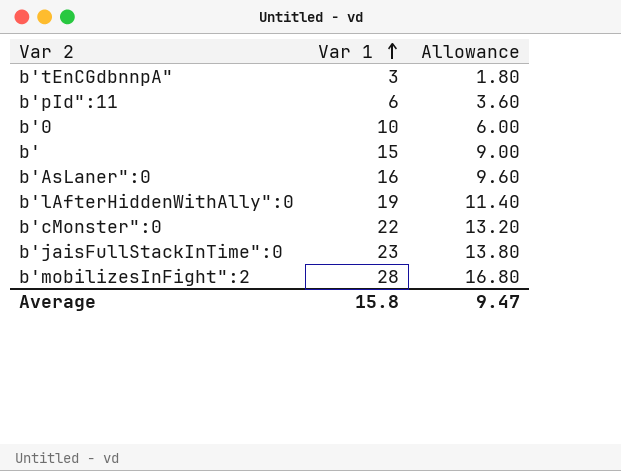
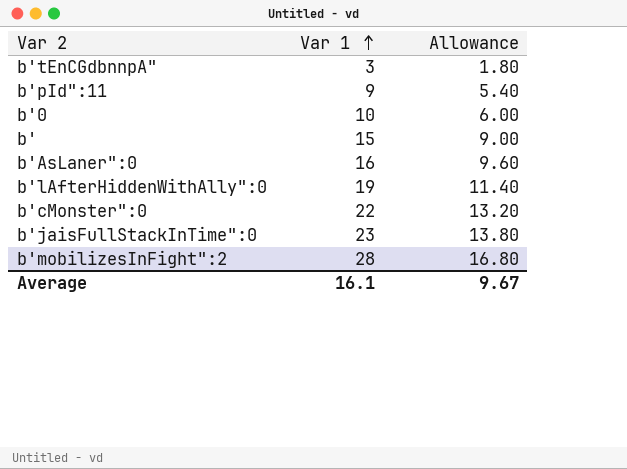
b'pId":11 | Var 1: 6 -> 9
b'pId":11 | Allowance: 3.60 -> 5.40
Average | Var 1: 15.8 -> 16.1
Average | Allowance: 9.47 -> 9.67

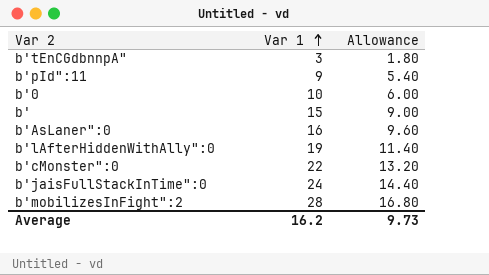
b'jaisFullStackInTime":0 | Var 1: 23 -> 24
b'jaisFullStackInTime":0 | Allowance: 13.80 -> 14.40
Average | Var 1: 16.1 -> 16.2
Average | Allowance: 9.67 -> 9.73

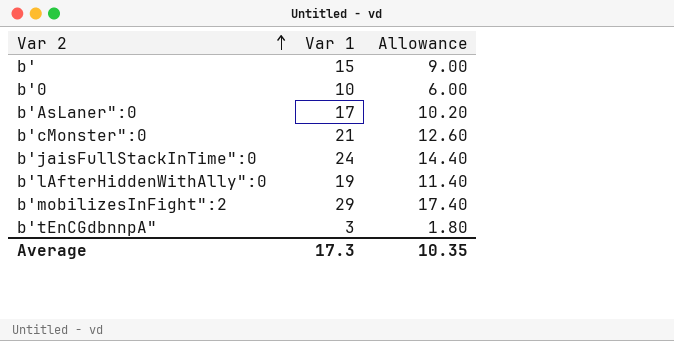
row order: Var 1 ascending -> Var 2 ascending
row b'pId":11: 9 | 5.40 -> none
b'AsLaner":0 | Var 1: 16 -> 17
b'AsLaner":0 | Allowance: 9.60 -> 10.20
b'cMonster":0 | Var 1: 22 -> 21
b'cMonster":0 | Allowance: 13.20 -> 12.60
b'mobilizesInFight":2 | Var 1: 28 -> 29
b'mobilizesInFight":2 | Allowance: 16.80 -> 17.40
Average | Var 1: 16.2 -> 17.3
Average | Allowance: 9.73 -> 10.35

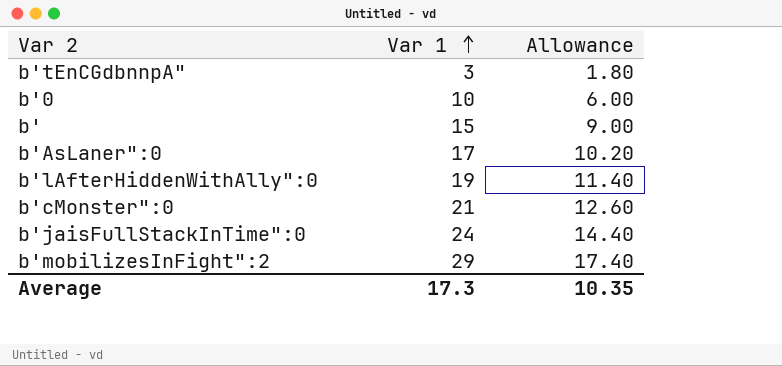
row order: Var 2 ascending -> Var 1 ascending

